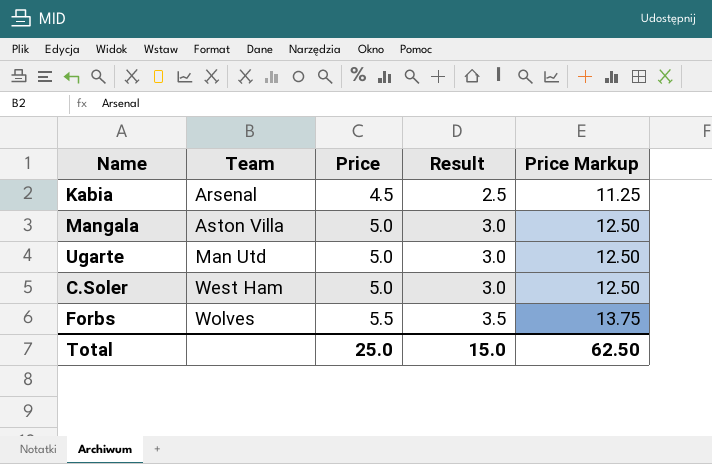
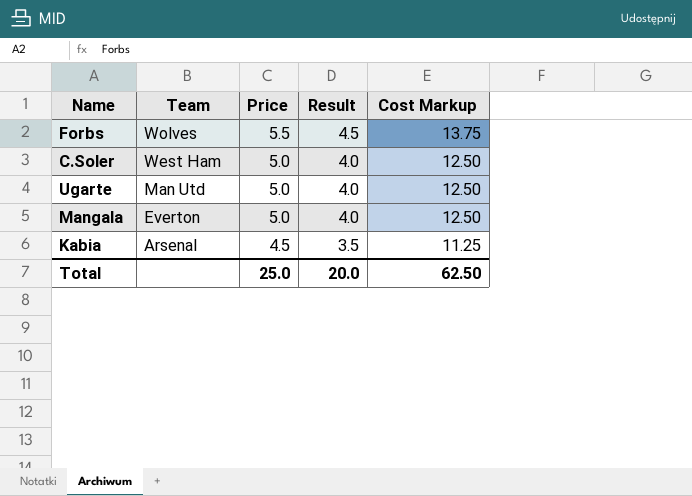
row order: Team ascending -> Team descending
column Result | formula: [Price] - 2 -> [Price] - 1
column name: Price Markup -> Cost Markup
Mangala | Team: Aston Villa -> Everton
Total | Result: 15.0 -> 20.0

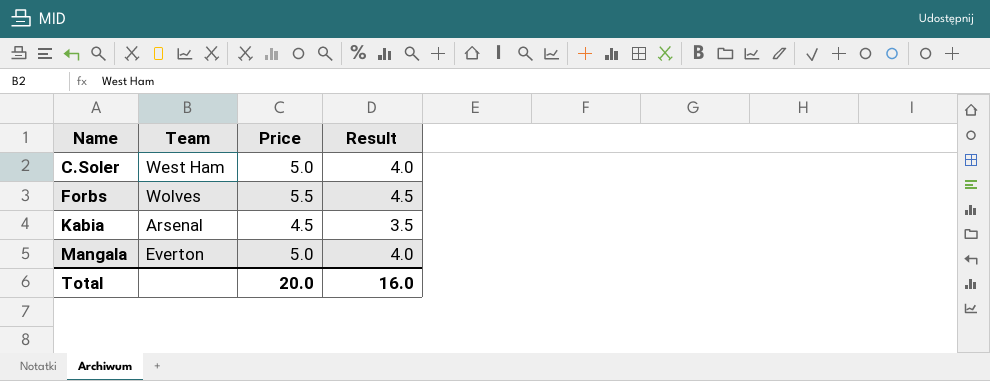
row order: Team descending -> Name ascending
column Cost Markup | formula: [Price] * 2.5 -> none
row Ugarte: Man Utd | 5.0 | 4.0 | 12.50 -> none
Total | Price: 25.0 -> 20.0
Total | Result: 20.0 -> 16.0

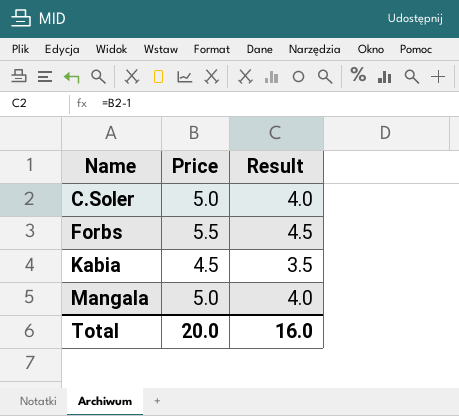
column Team | position: 2 -> none

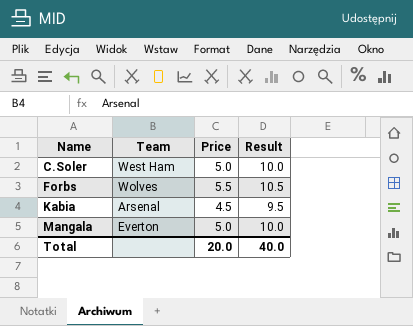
column Team | position: none -> 2
column Result | formula: [Price] - 1 -> [Price] + 5
Total | Result: 16.0 -> 40.0

